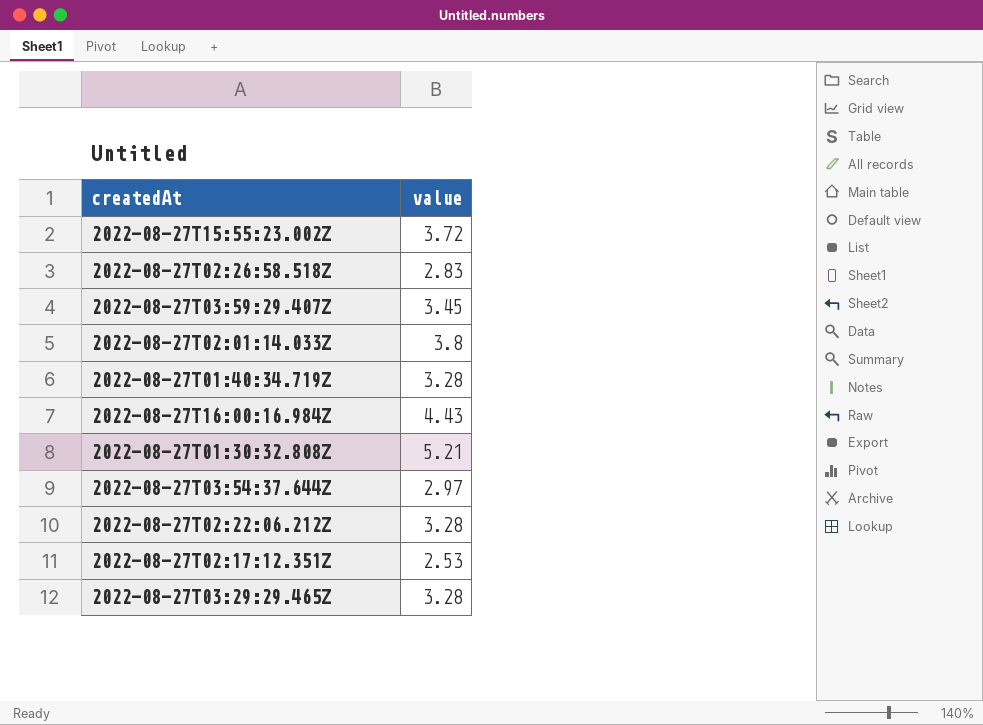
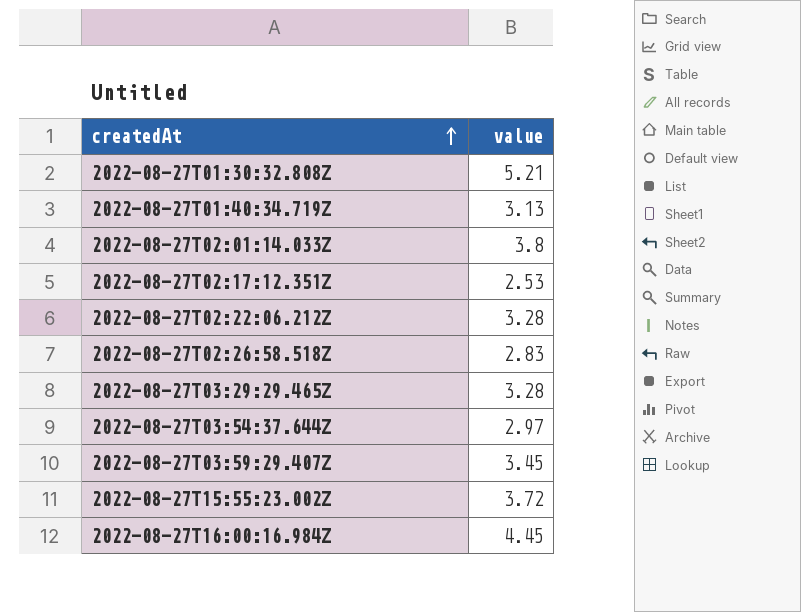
row order: none -> createdAt ascending
2022-08-27T01:40:34.719Z | value: 3.28 -> 3.13
2022-08-27T16:00:16.984Z | value: 4.43 -> 4.45

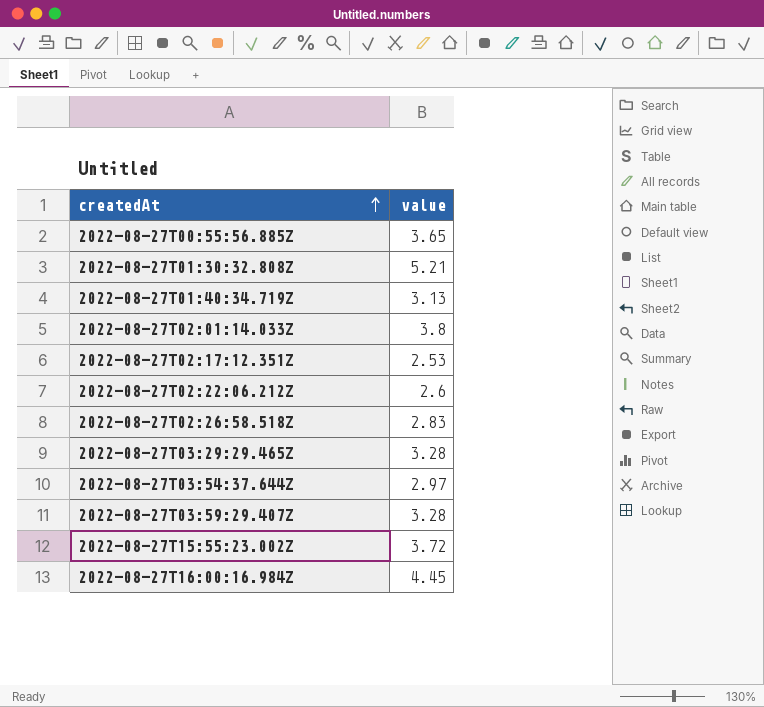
row 2022-08-27T00:55:56.885Z: none -> 3.65
2022-08-27T02:22:06.212Z | value: 3.28 -> 2.6
2022-08-27T03:59:29.407Z | value: 3.45 -> 3.28

